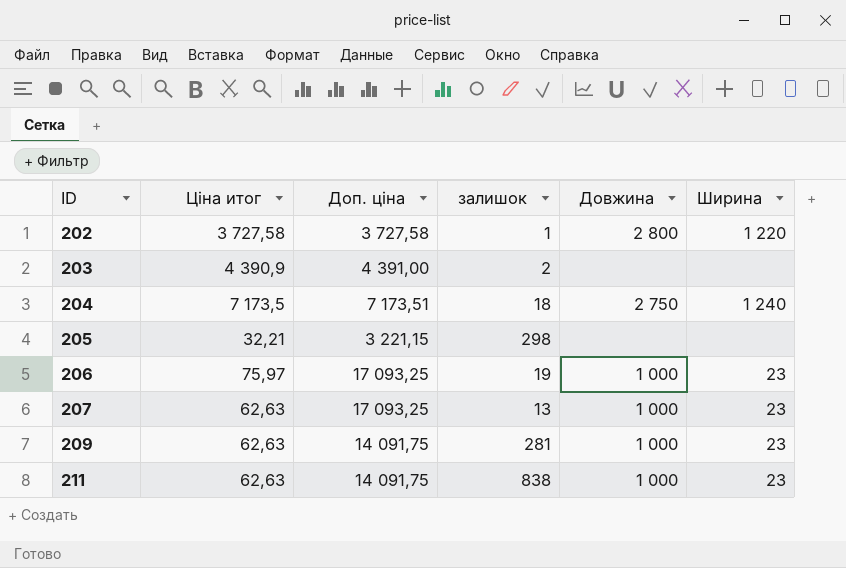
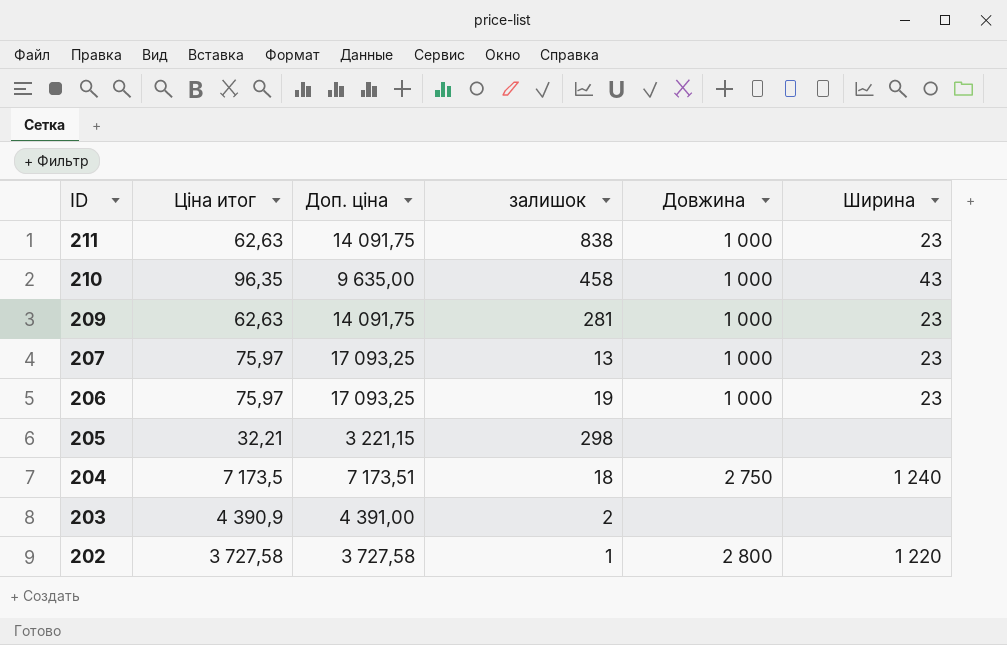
row order: ID ascending -> ID descending
row 210: none -> 96,35 | 9 635,00 | 458 | 1 000 | 43
207 | Ціна итог: 62,63 -> 75,97

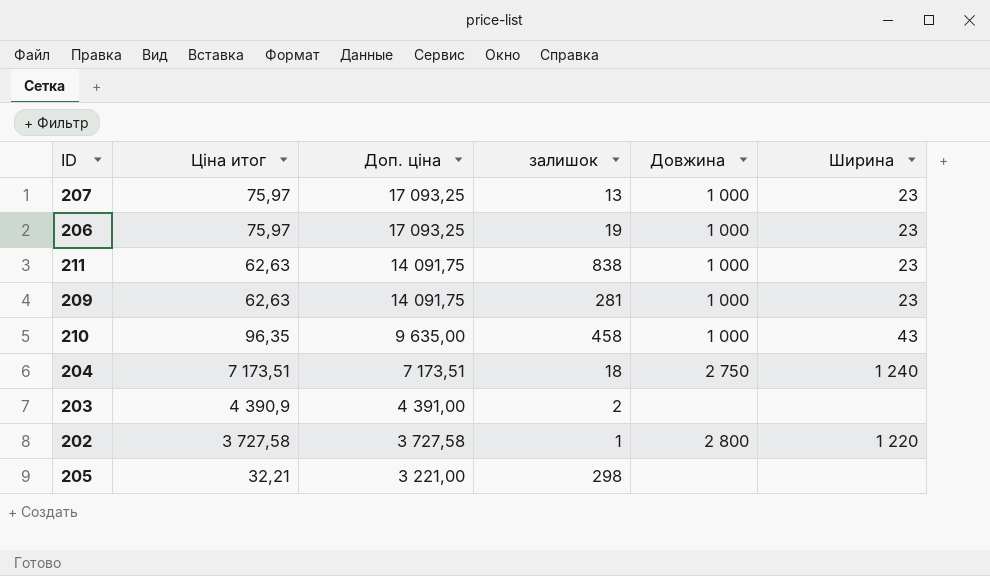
row order: ID descending -> Доп. ціна descending
204 | Ціна итог: 7 173,5 -> 7 173,51
205 | Доп. ціна: 3 221,15 -> 3 221,00

